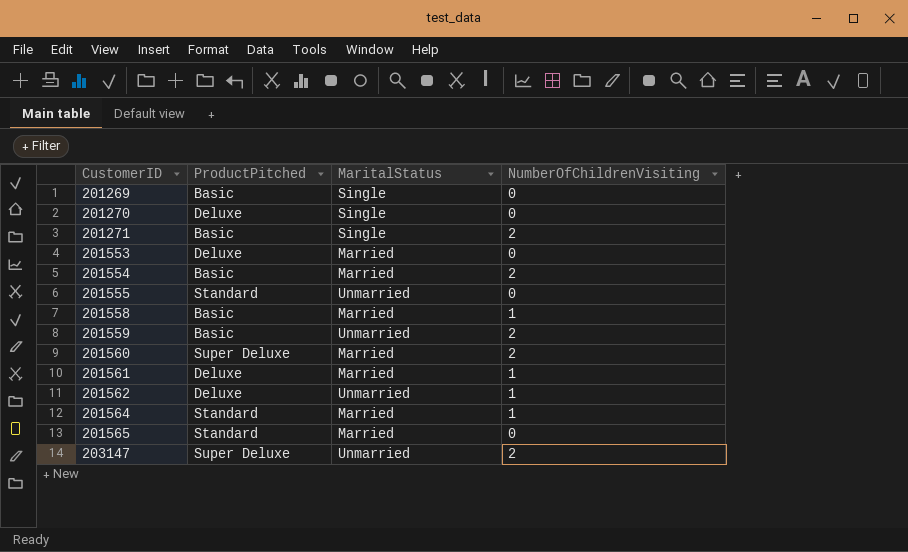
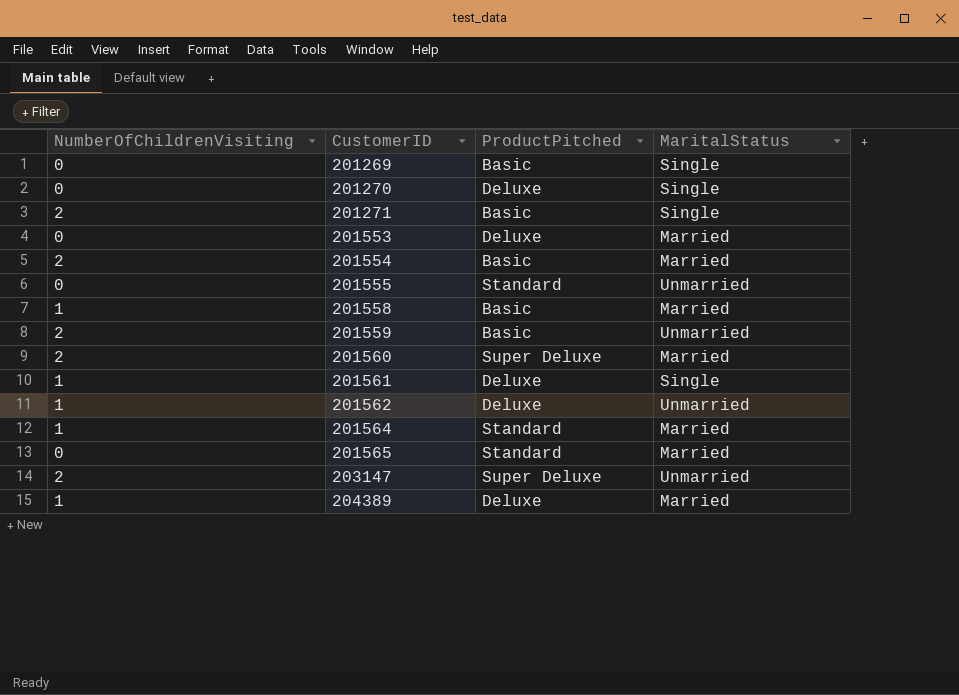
column NumberOfChildrenVisiting | position: 4 -> 1
201561 | MaritalStatus: Married -> Single
row 204389: none -> 1 | Deluxe | Married

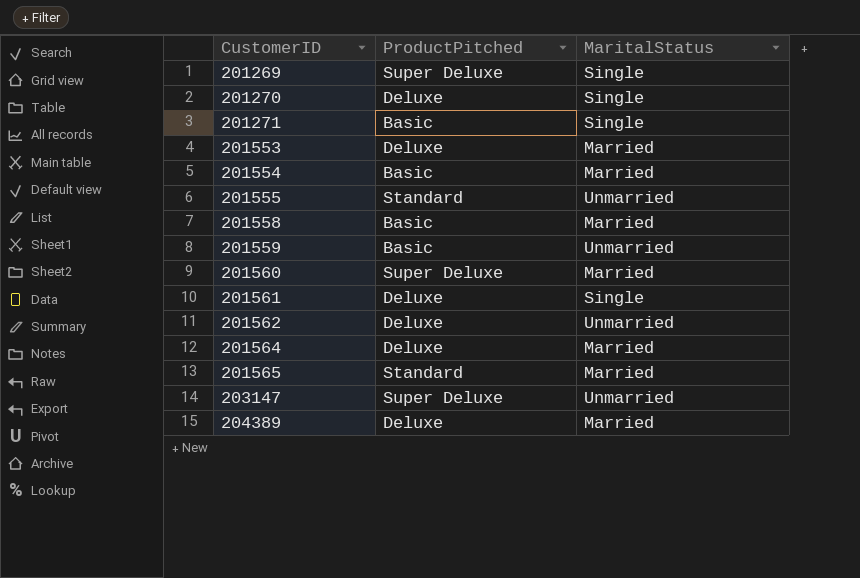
column NumberOfChildrenVisiting | position: 1 -> none
201269 | ProductPitched: Basic -> Super Deluxe
201564 | ProductPitched: Standard -> Deluxe

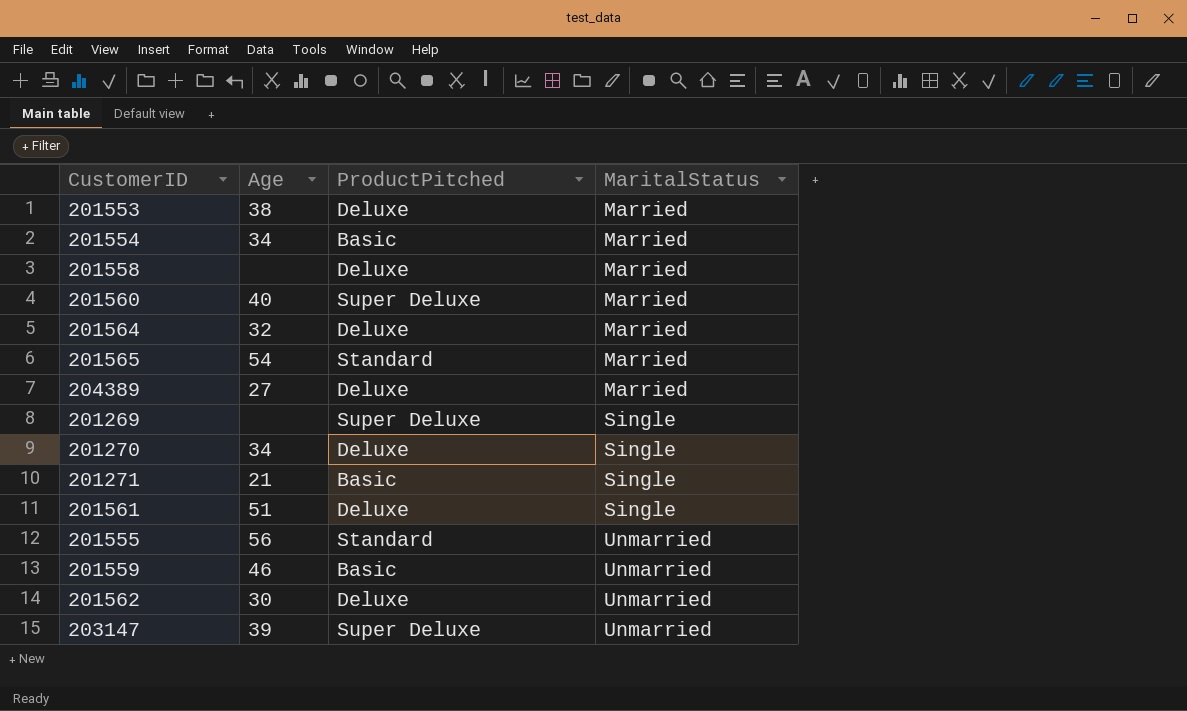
row order: CustomerID ascending -> MaritalStatus ascending
column Age | position: none -> 2
201558 | ProductPitched: Basic -> Deluxe

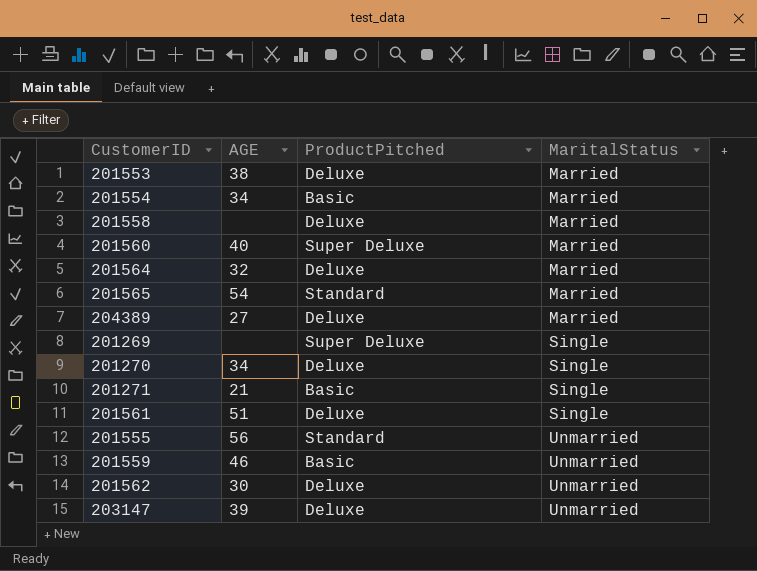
column name: Age -> AGE
203147 | ProductPitched: Super Deluxe -> Deluxe

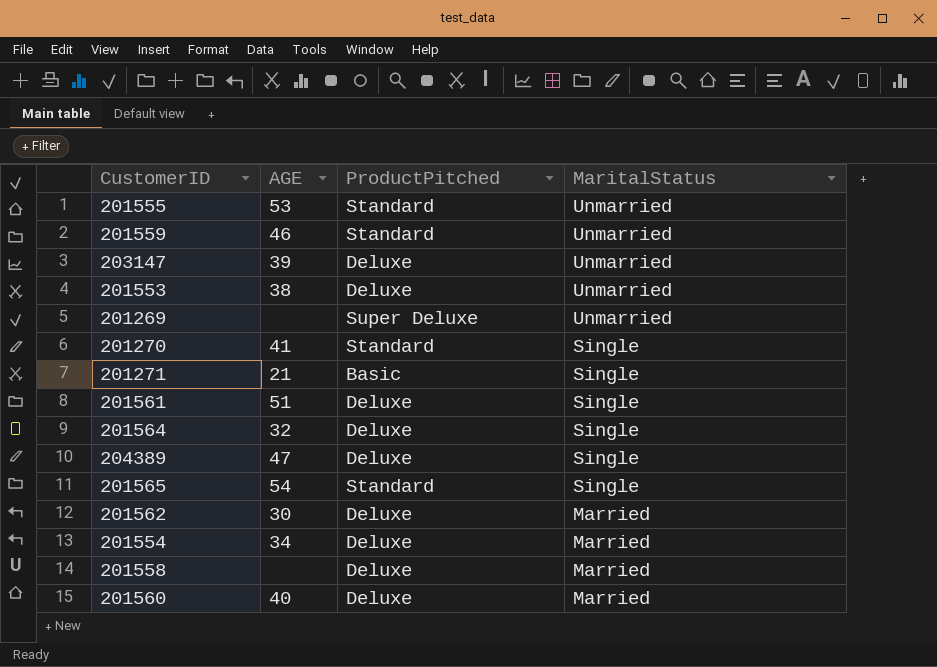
row order: MaritalStatus ascending -> MaritalStatus descending
201555 | AGE: 56 -> 53
201559 | ProductPitched: Basic -> Standard
201553 | MaritalStatus: Married -> Unmarried
201269 | MaritalStatus: Single -> Unmarried
201270 | AGE: 34 -> 41
201270 | ProductPitched: Deluxe -> Standard
201564 | MaritalStatus: Married -> Single
204389 | AGE: 27 -> 47
204389 | MaritalStatus: Married -> Single
201565 | MaritalStatus: Married -> Single
201562 | MaritalStatus: Unmarried -> Married
201554 | ProductPitched: Basic -> Deluxe
201560 | ProductPitched: Super Deluxe -> Deluxe

